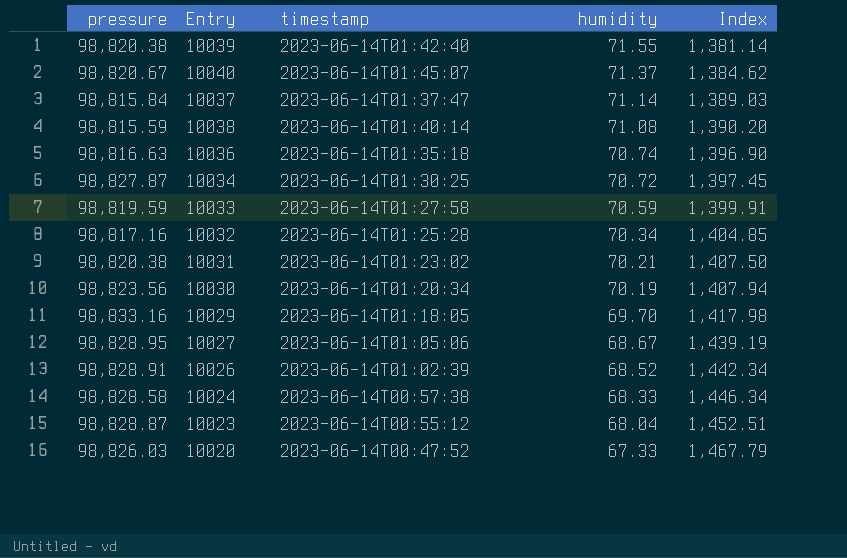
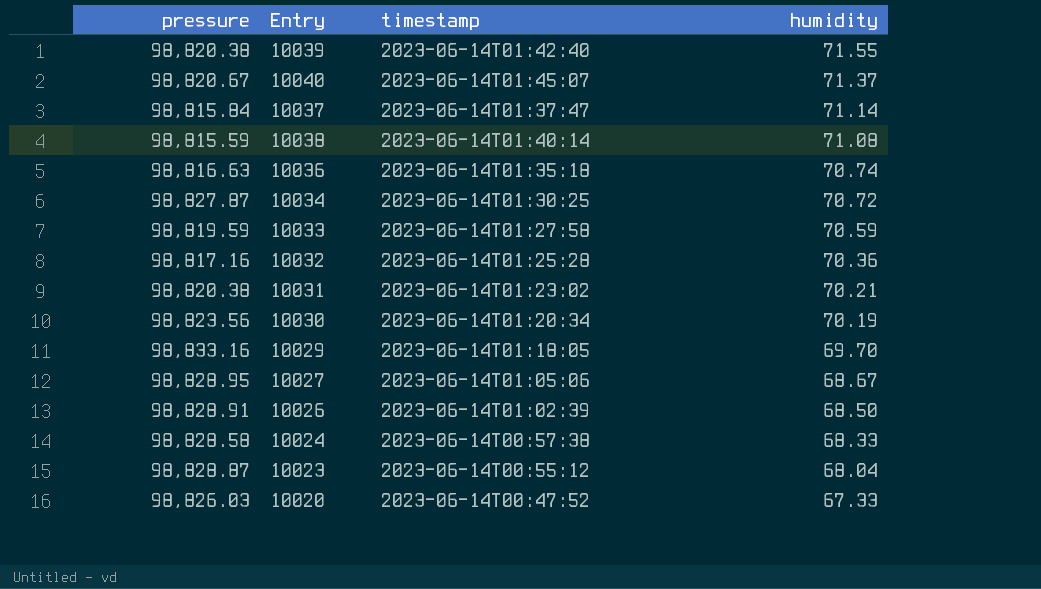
column Index | formula: [pressure] / [humidity] -> none
10032 | humidity: 70.34 -> 70.36
10026 | humidity: 68.52 -> 68.50

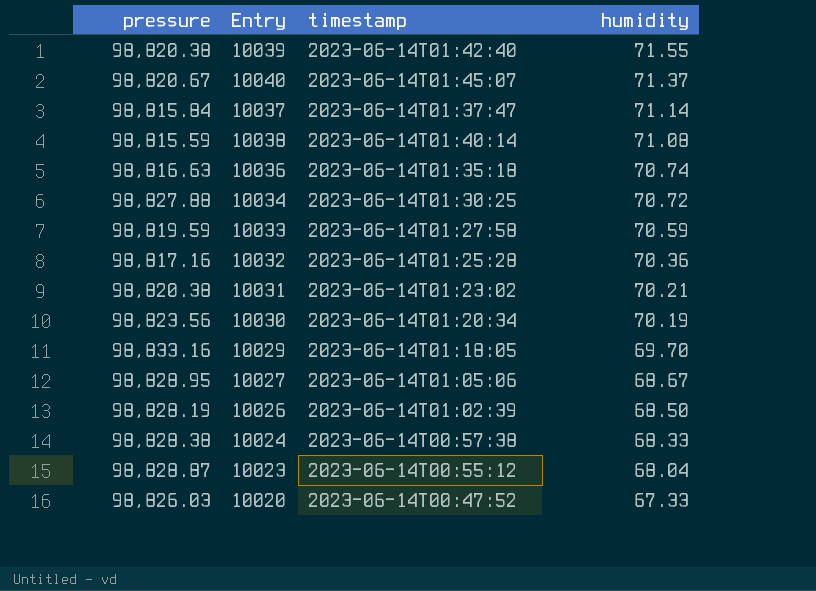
10034 | pressure: 98,827.87 -> 98,827.88
10026 | pressure: 98,828.91 -> 98,828.19
10024 | pressure: 98,828.58 -> 98,828.38

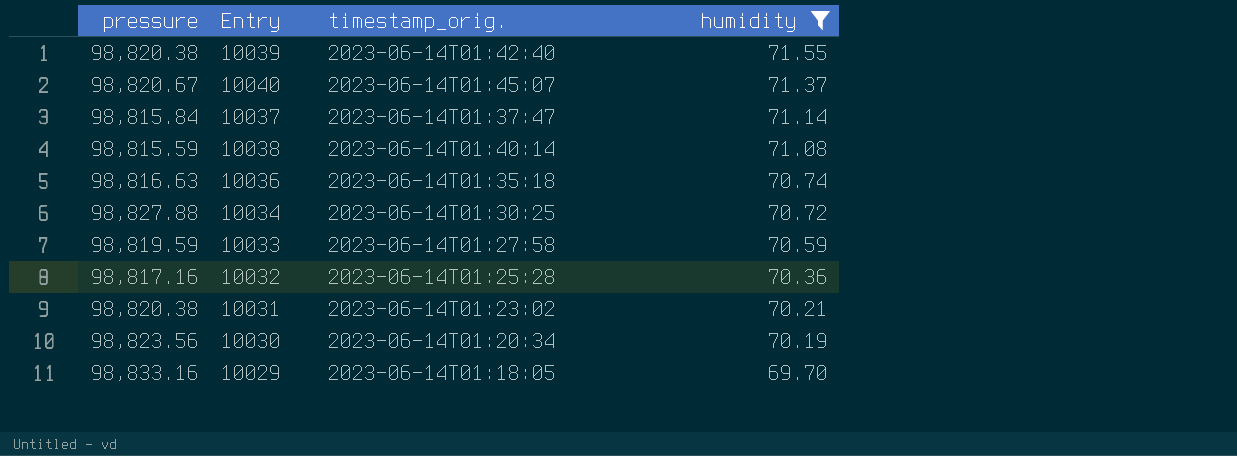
filter: none -> humidity >= 69.70
column name: timestamp -> timestamp_orig.

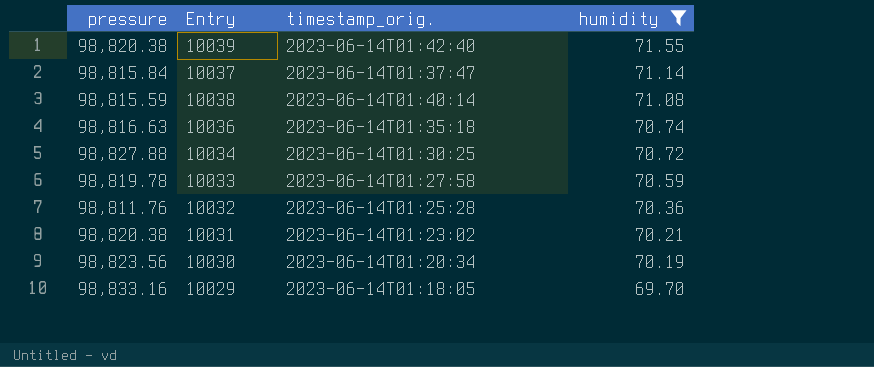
row 10040: 98,820.67 | 2023-06-14T01:45:07 | 71.37 -> none
10033 | pressure: 98,819.59 -> 98,819.78
10032 | pressure: 98,817.16 -> 98,811.76

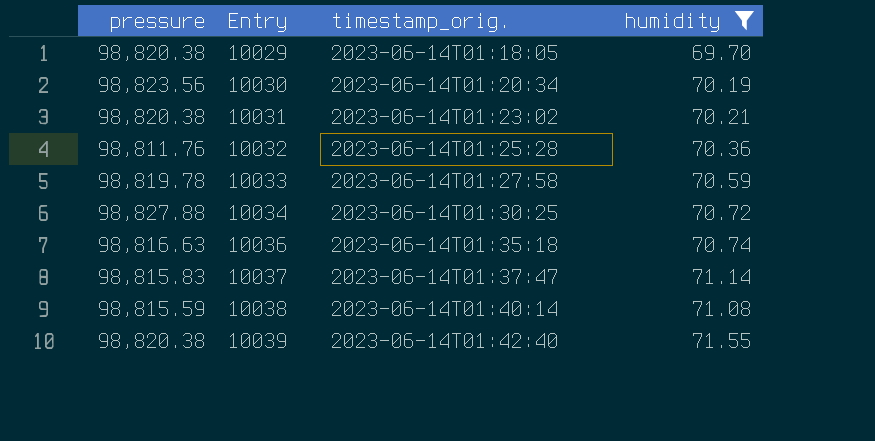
row order: humidity descending -> Entry ascending
10029 | pressure: 98,833.16 -> 98,820.38
10037 | pressure: 98,815.84 -> 98,815.83

